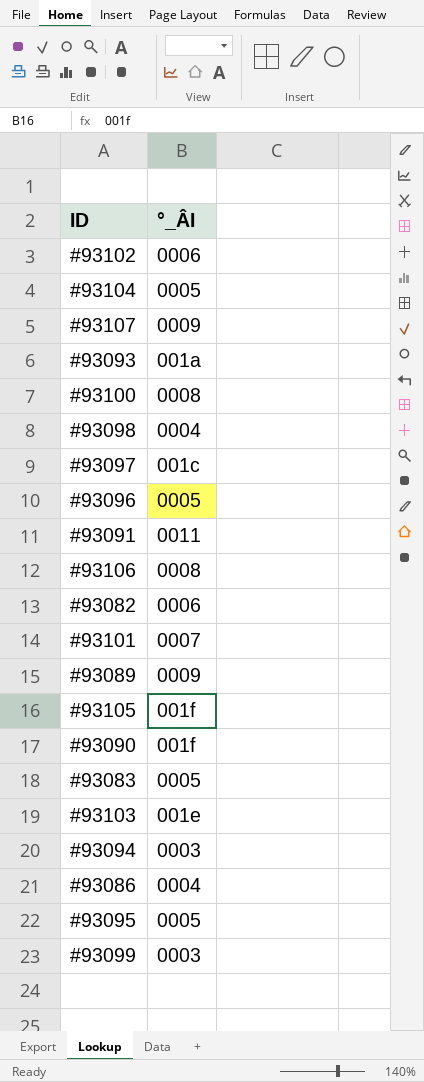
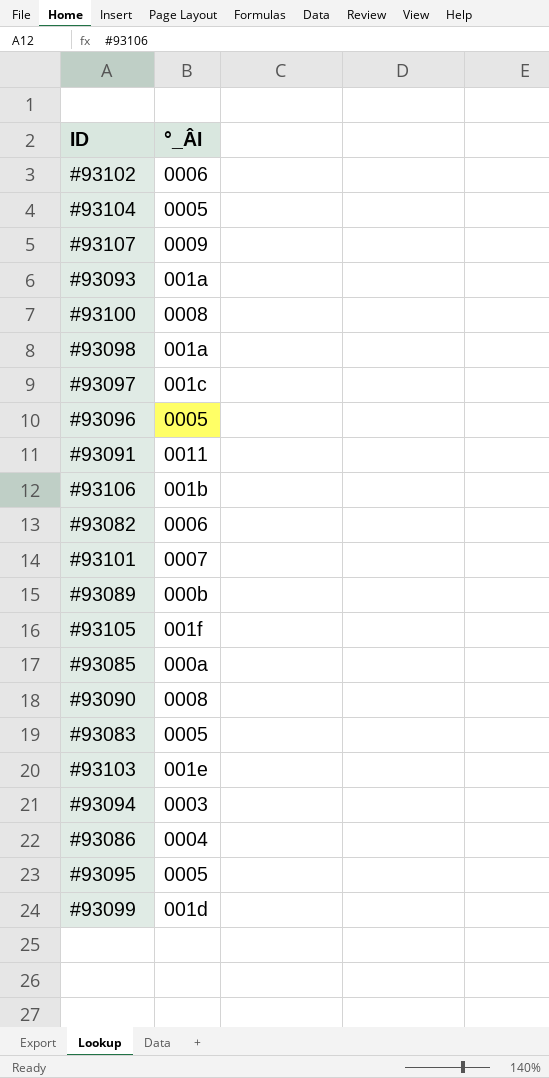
#93098 | °_ÂI: 0004 -> 001a
#93106 | °_ÂI: 0008 -> 001b
#93089 | °_ÂI: 0009 -> 000b
row #93085: none -> 000a
#93090 | °_ÂI: 001f -> 0008
#93099 | °_ÂI: 0003 -> 001d

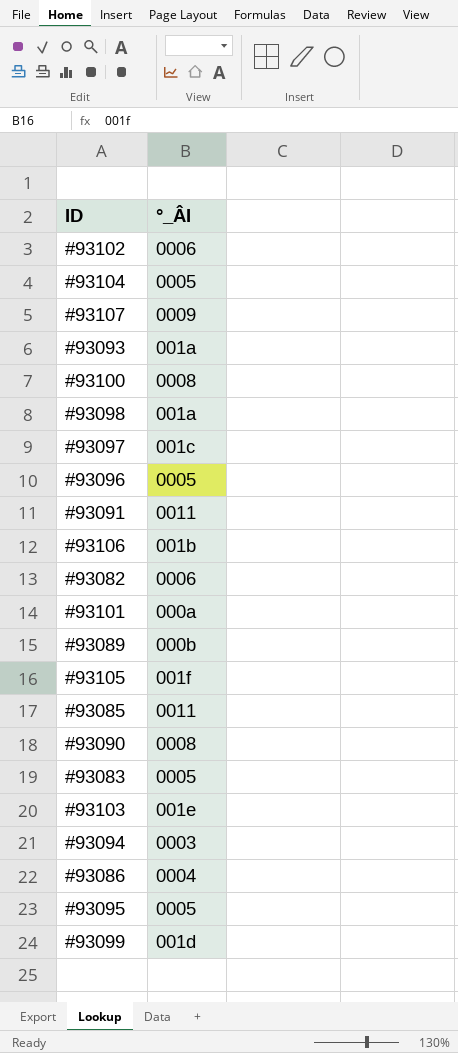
#93101 | °_ÂI: 0007 -> 000a
#93085 | °_ÂI: 000a -> 0011

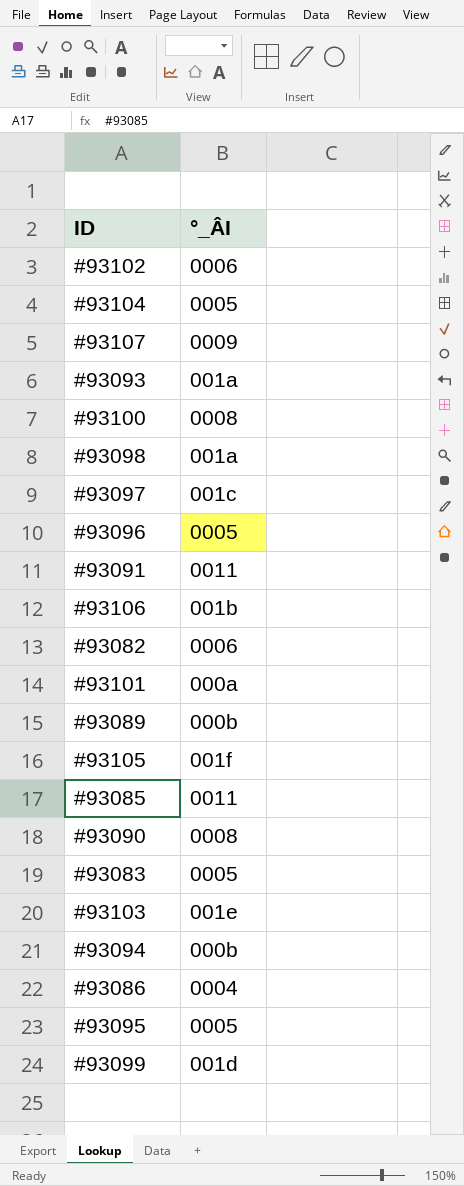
#93094 | °_ÂI: 0003 -> 000b

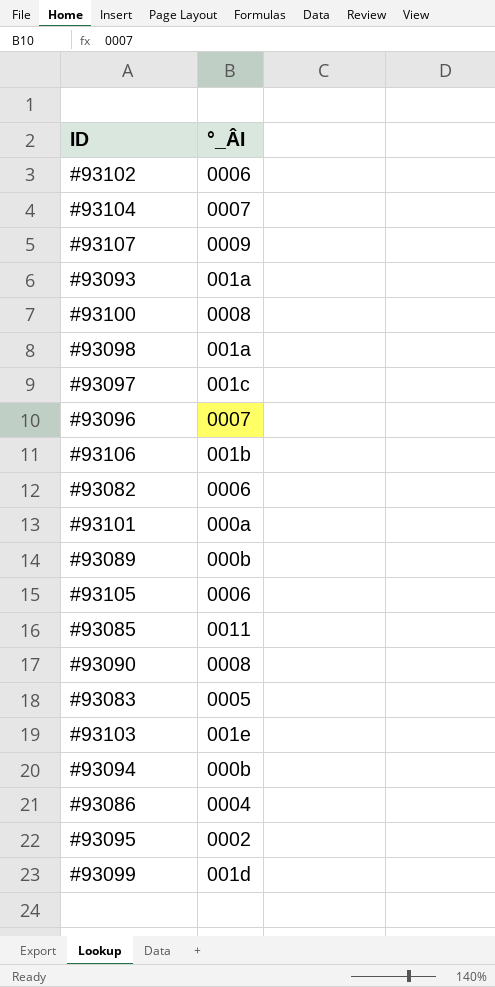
row #93091: 0011 -> none
#93104 | °_ÂI: 0005 -> 0007
#93096 | °_ÂI: 0005 -> 0007
#93105 | °_ÂI: 001f -> 0006
#93095 | °_ÂI: 0005 -> 0002

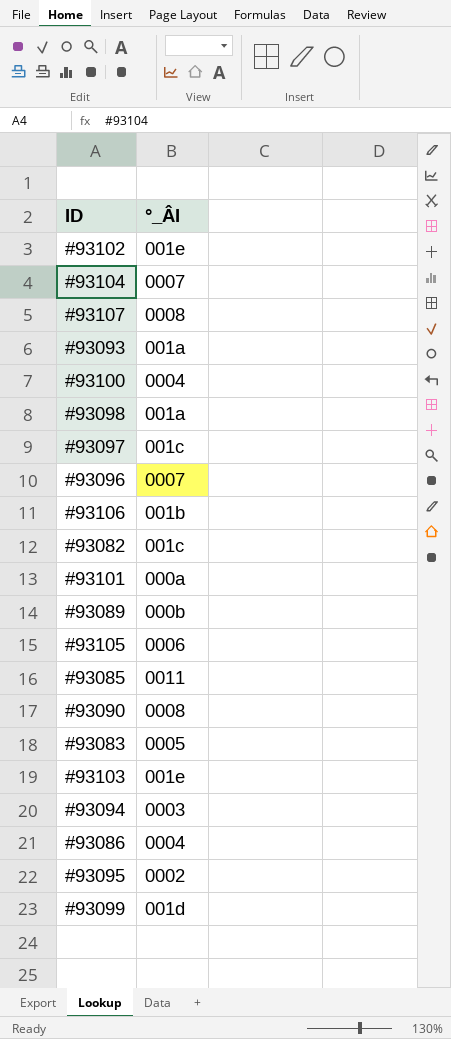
#93102 | °_ÂI: 0006 -> 001e
#93107 | °_ÂI: 0009 -> 0008
#93100 | °_ÂI: 0008 -> 0004
#93082 | °_ÂI: 0006 -> 001c
#93094 | °_ÂI: 000b -> 0003

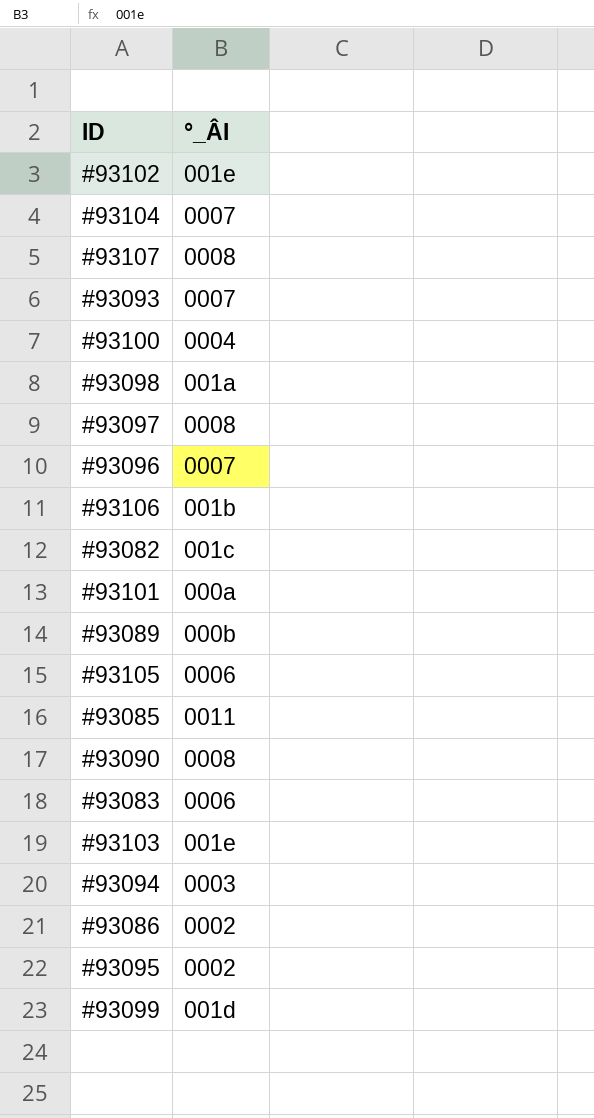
#93093 | °_ÂI: 001a -> 0007
#93097 | °_ÂI: 001c -> 0008
#93083 | °_ÂI: 0005 -> 0006
#93086 | °_ÂI: 0004 -> 0002

